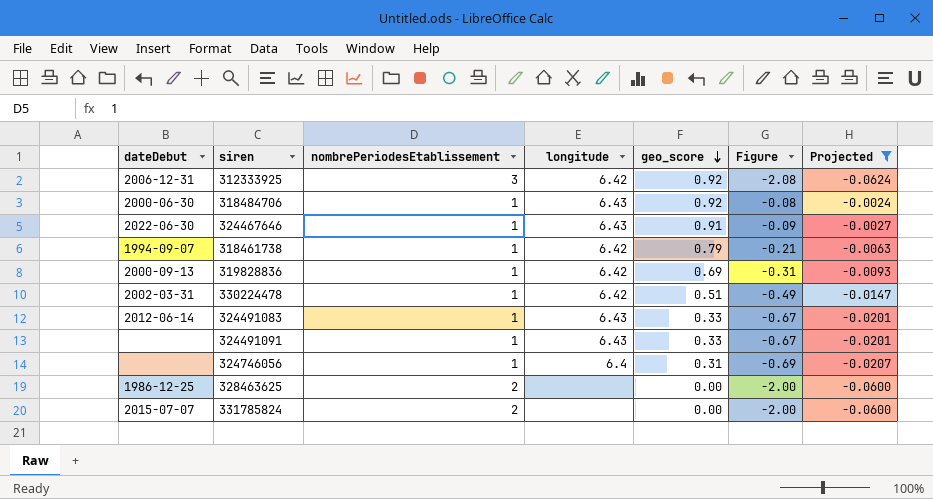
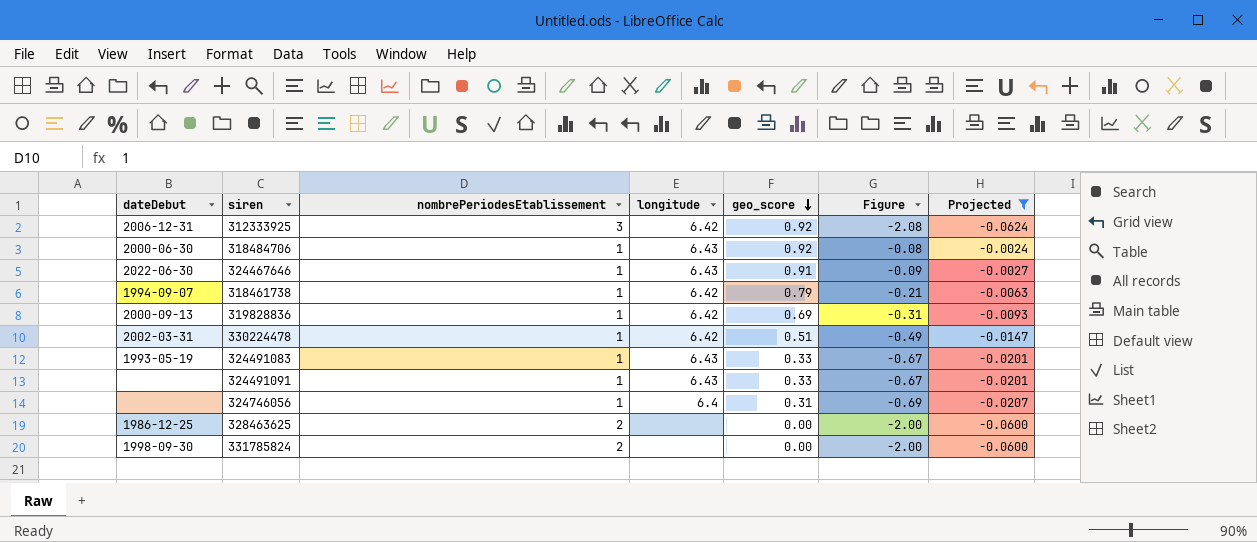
324491083 | dateDebut: 2012-06-14 -> 1993-05-19
331785824 | dateDebut: 2015-07-07 -> 1998-09-30

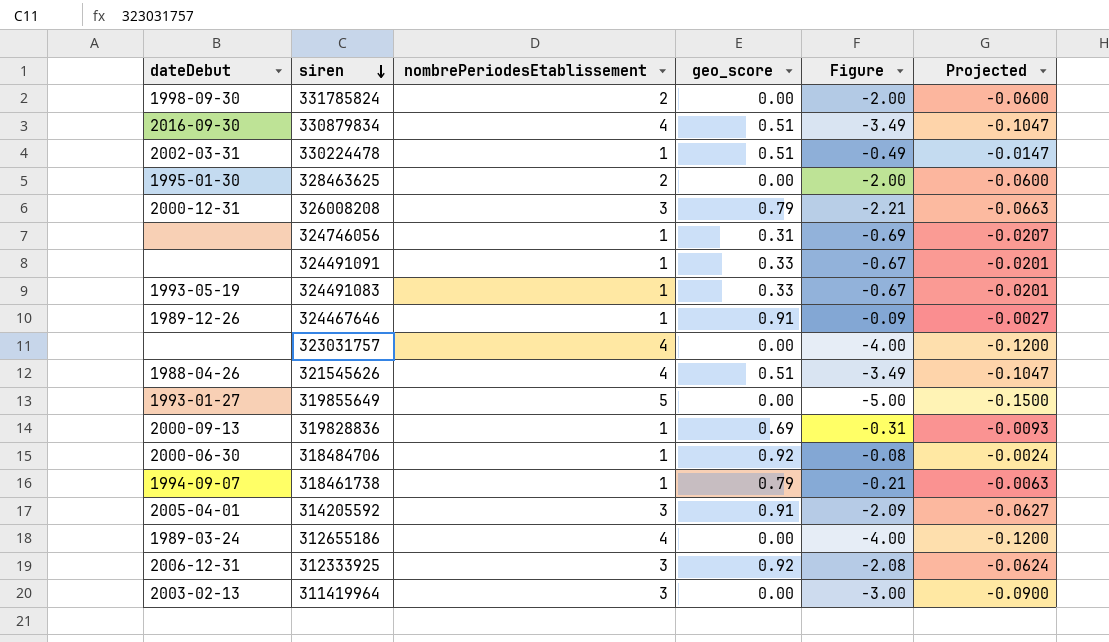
filter: Projected >= -0.0624 -> none
row order: geo_score descending -> siren descending
column longitude | position: 4 -> none
328463625 | dateDebut: 1986-12-25 -> 1995-01-30
324467646 | dateDebut: 2022-06-30 -> 1989-12-26

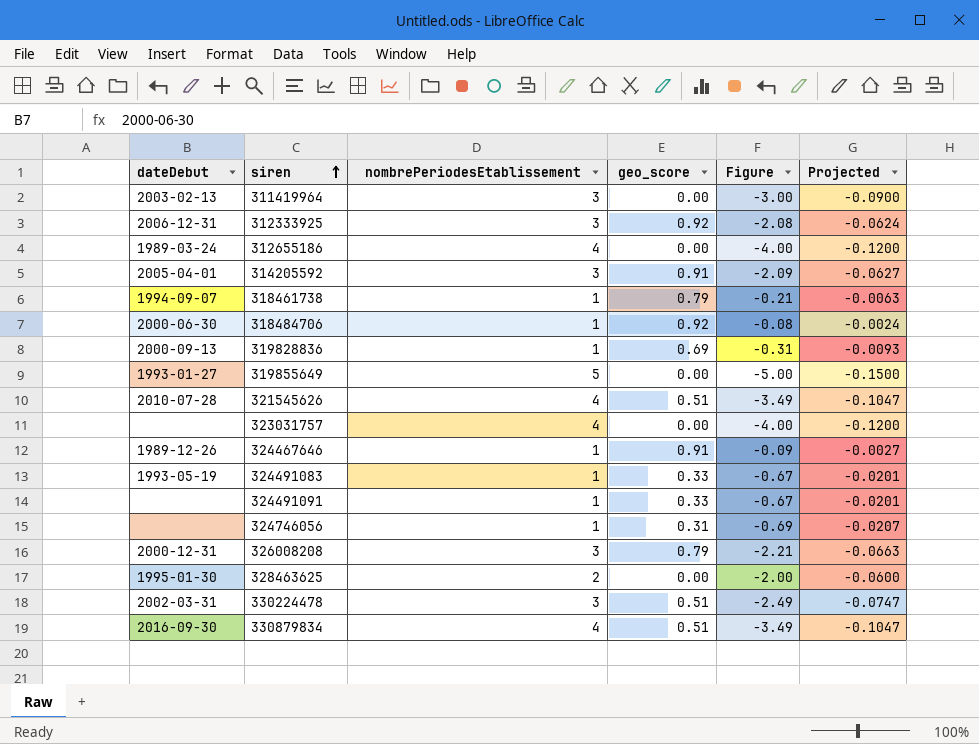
row order: siren descending -> siren ascending
row 331785824: 1998-09-30 | 2 | 0.00 | -2.00 | -0.0600 -> none
321545626 | dateDebut: 1988-04-26 -> 2010-07-28
330224478 | nombrePeriodesEtablissement: 1 -> 3
330224478 | Figure: -0.49 -> -2.49
330224478 | Projected: -0.0147 -> -0.0747

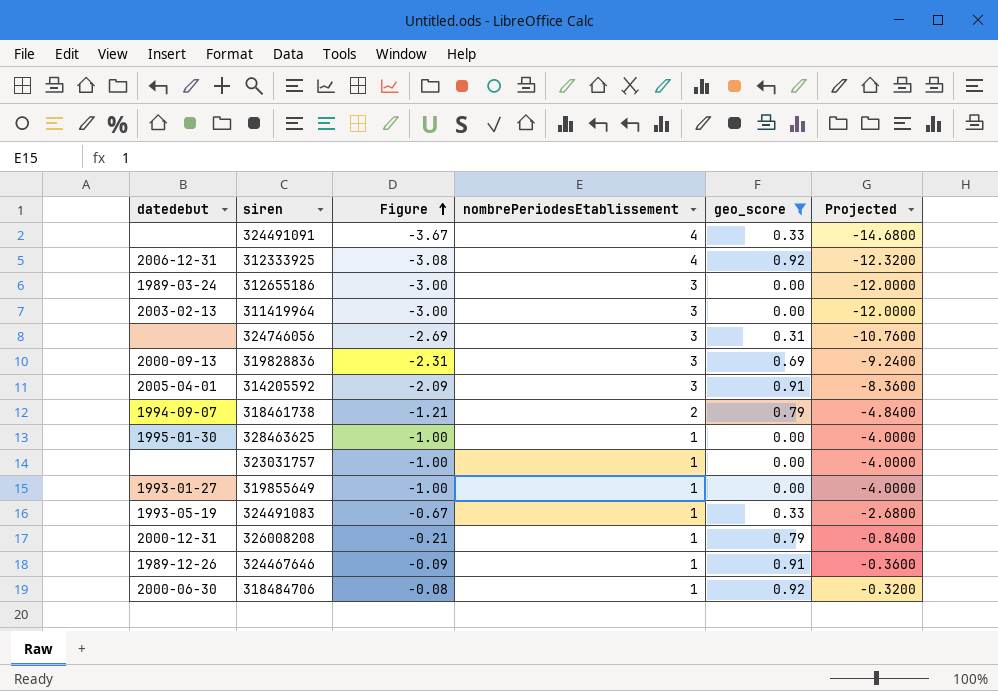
filter: none -> geo_score != 0.51
row order: siren ascending -> Figure ascending
column name: dateDebut -> datedebut
column Figure | position: 5 -> 3
column Projected | formula: [Figure] * 0.03 -> [Figure] * 4
324491091 | Figure: -0.67 -> -3.67
324491091 | nombrePeriodesEtablissement: 1 -> 4
312333925 | Figure: -2.08 -> -3.08
312333925 | nombrePeriodesEtablissement: 3 -> 4
312655186 | Figure: -4.00 -> -3.00
312655186 | nombrePeriodesEtablissement: 4 -> 3
324746056 | Figure: -0.69 -> -2.69
324746056 | nombrePeriodesEtablissement: 1 -> 3
319828836 | Figure: -0.31 -> -2.31
319828836 | nombrePeriodesEtablissement: 1 -> 3
318461738 | Figure: -0.21 -> -1.21
318461738 | nombrePeriodesEtablissement: 1 -> 2
328463625 | Figure: -2.00 -> -1.00
328463625 | nombrePeriodesEtablissement: 2 -> 1
323031757 | Figure: -4.00 -> -1.00
323031757 | nombrePeriodesEtablissement: 4 -> 1
319855649 | Figure: -5.00 -> -1.00
319855649 | nombrePeriodesEtablissement: 5 -> 1
326008208 | Figure: -2.21 -> -0.21
326008208 | nombrePeriodesEtablissement: 3 -> 1

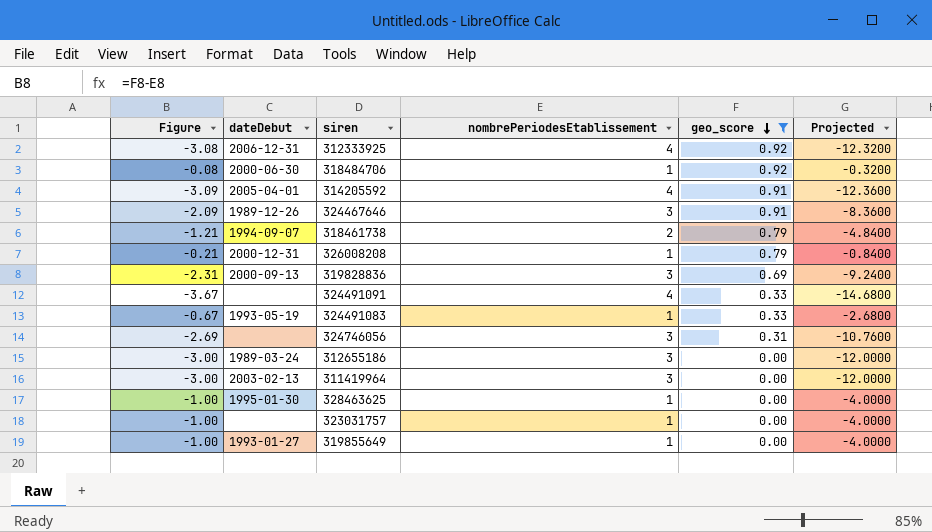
row order: Figure ascending -> geo_score descending
column Figure | position: 3 -> 1
column name: datedebut -> dateDebut
314205592 | Figure: -2.09 -> -3.09
314205592 | nombrePeriodesEtablissement: 3 -> 4
314205592 | Projected: -8.3600 -> -12.3600
324467646 | Figure: -0.09 -> -2.09
324467646 | nombrePeriodesEtablissement: 1 -> 3
324467646 | Projected: -0.3600 -> -8.3600

